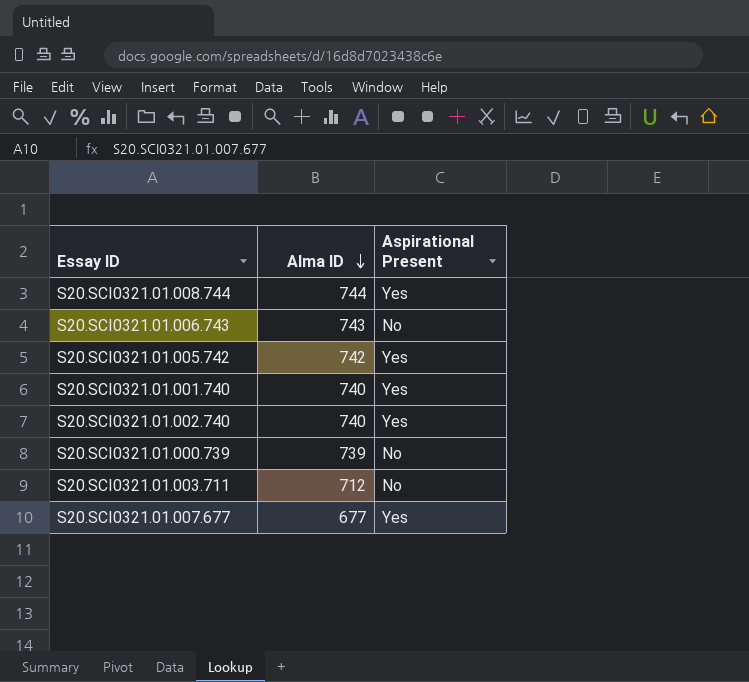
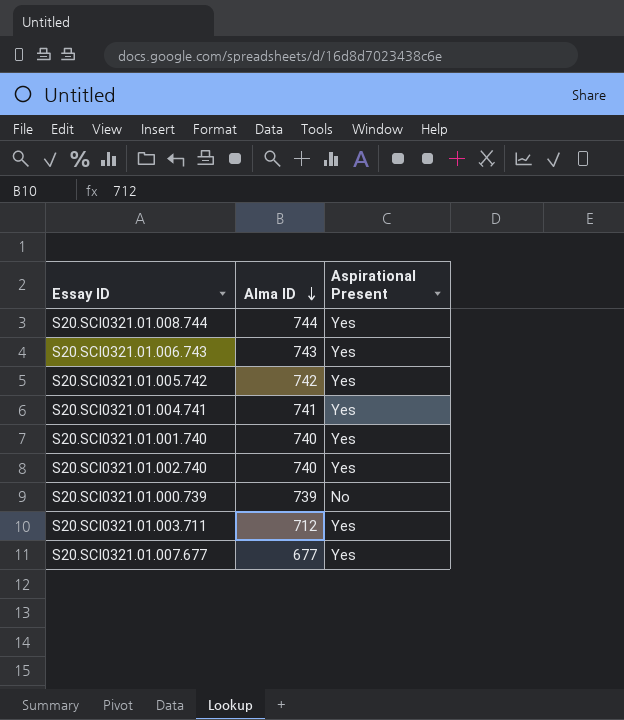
S20.SCI0321.01.006.743 | Aspirational Present: No -> Yes
row S20.SCI0321.01.004.741: none -> 741 | Yes
S20.SCI0321.01.003.711 | Aspirational Present: No -> Yes

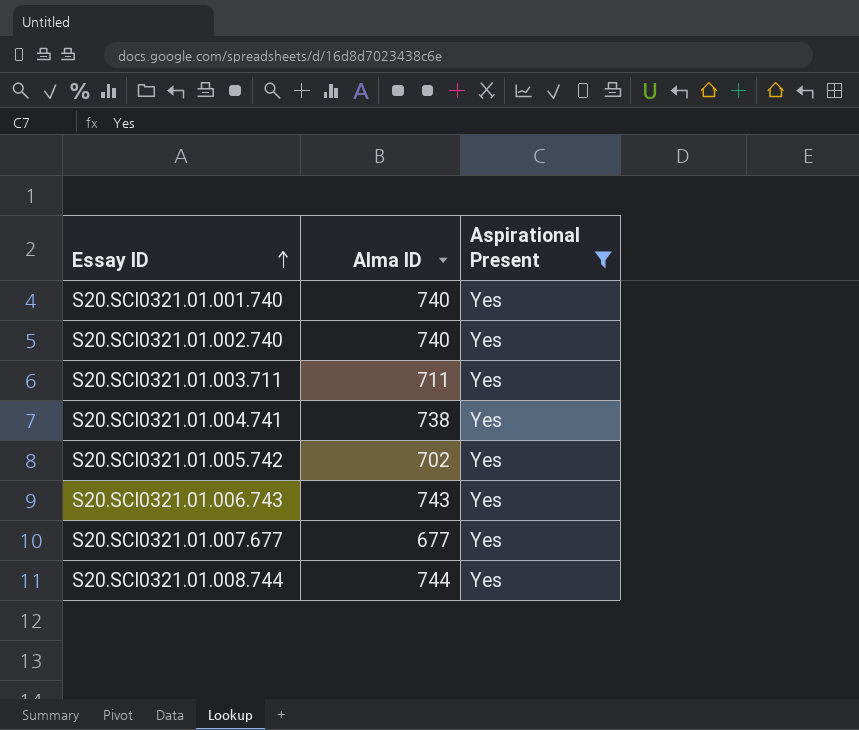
filter: none -> Aspirational Present = Yes
row order: Alma ID descending -> Essay ID ascending
S20.SCI0321.01.003.711 | Alma ID: 712 -> 711
S20.SCI0321.01.004.741 | Alma ID: 741 -> 738
S20.SCI0321.01.005.742 | Alma ID: 742 -> 702

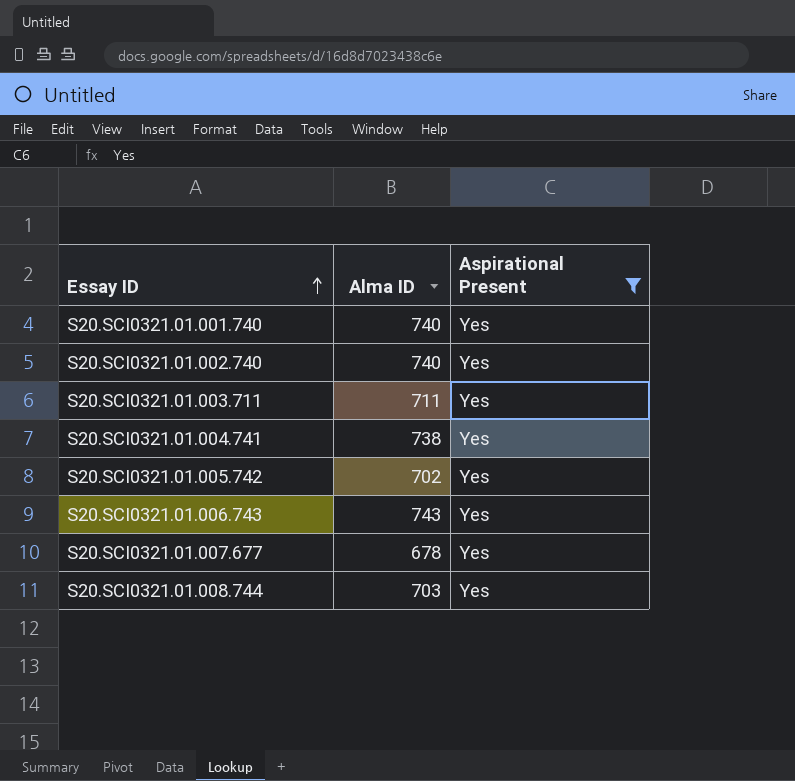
S20.SCI0321.01.007.677 | Alma ID: 677 -> 678
S20.SCI0321.01.008.744 | Alma ID: 744 -> 703

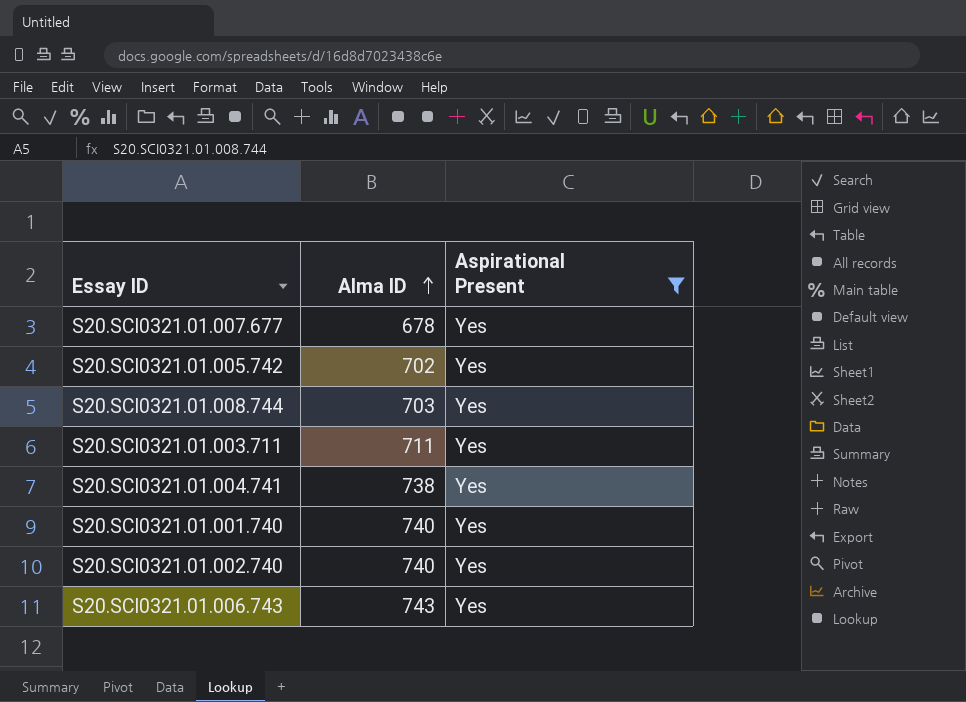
row order: Essay ID ascending -> Alma ID ascending

